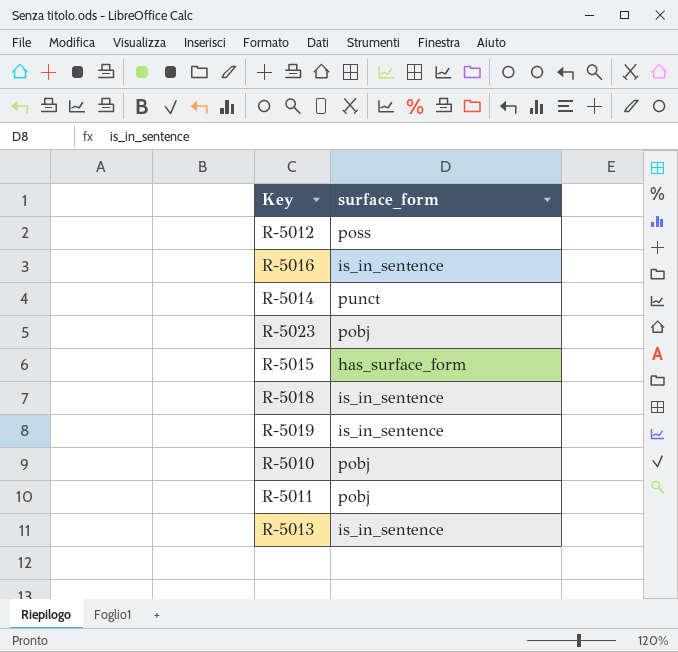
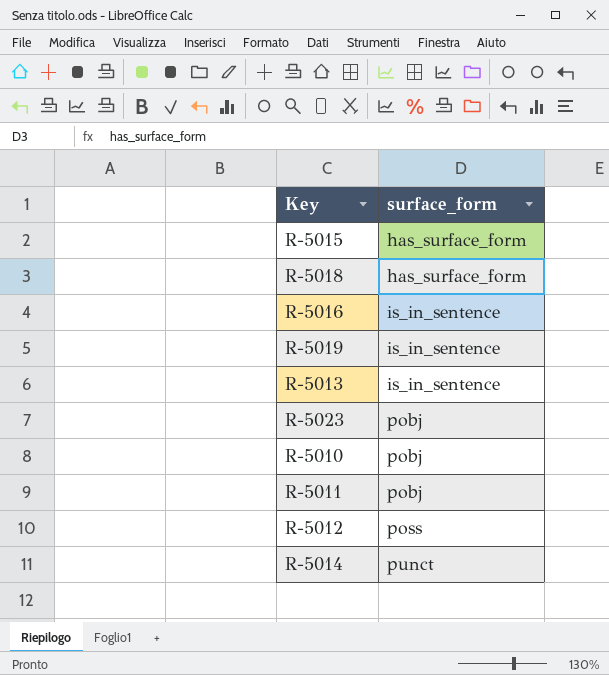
row order: none -> surface_form ascending
R-5018 | surface_form: is_in_sentence -> has_surface_form

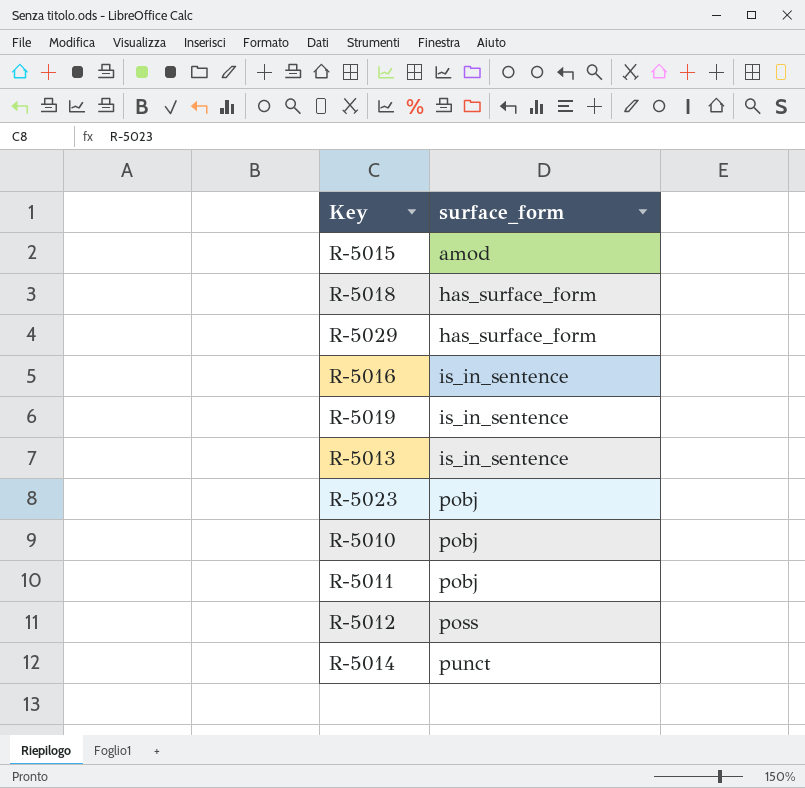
R-5015 | surface_form: has_surface_form -> amod
row R-5029: none -> has_surface_form

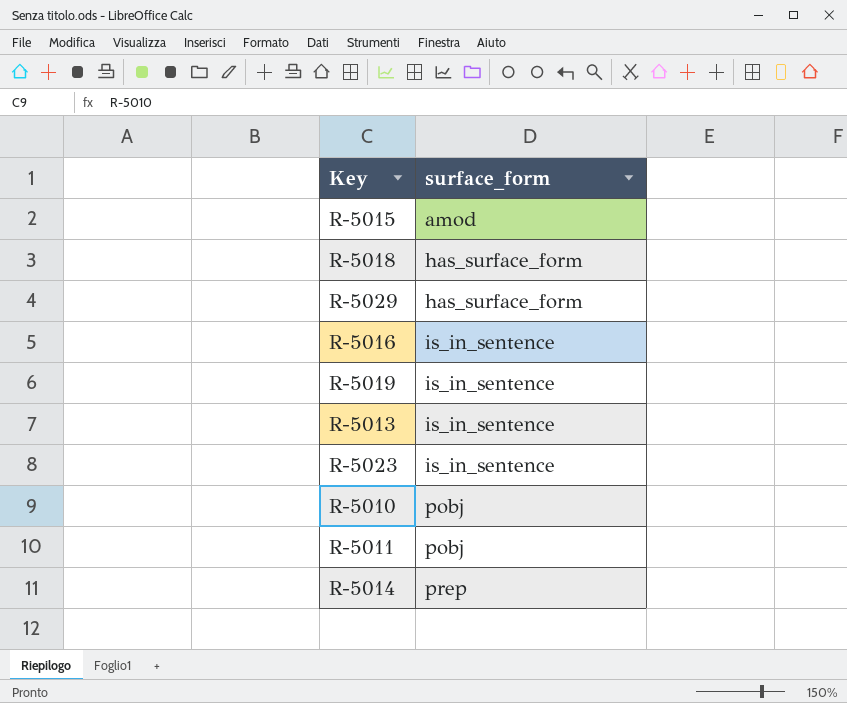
row R-5012: poss -> none
R-5023 | surface_form: pobj -> is_in_sentence
R-5014 | surface_form: punct -> prep

